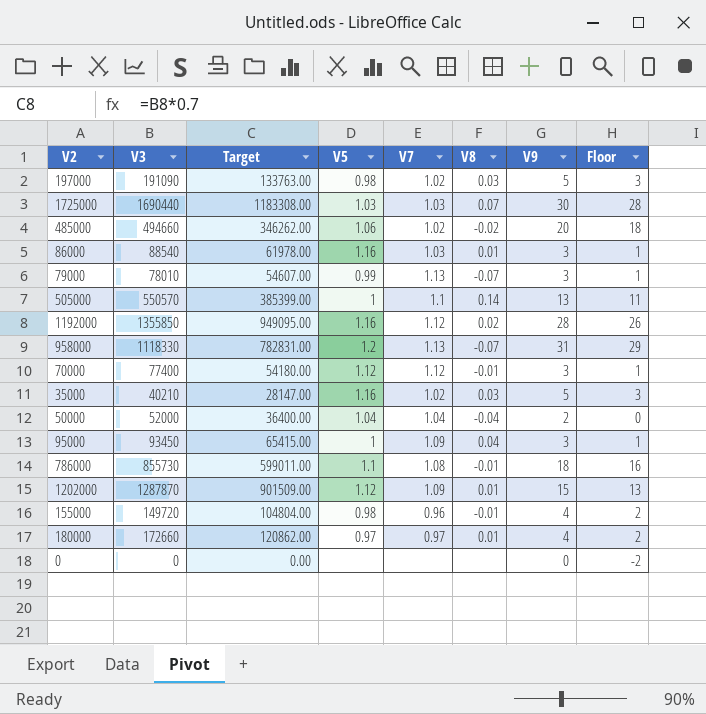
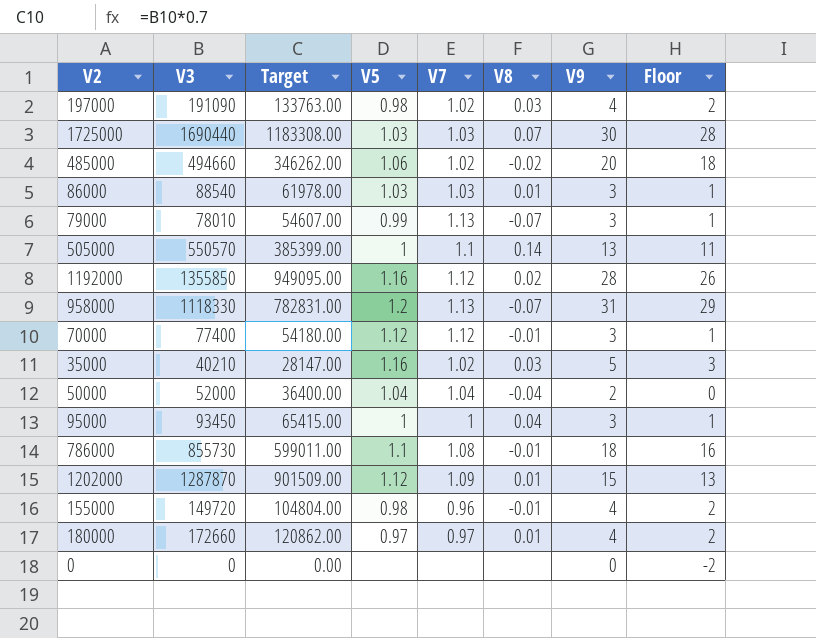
197000 | V9: 5 -> 4
197000 | Floor: 3 -> 2
86000 | V5: 1.16 -> 1.03
95000 | V7: 1.09 -> 1

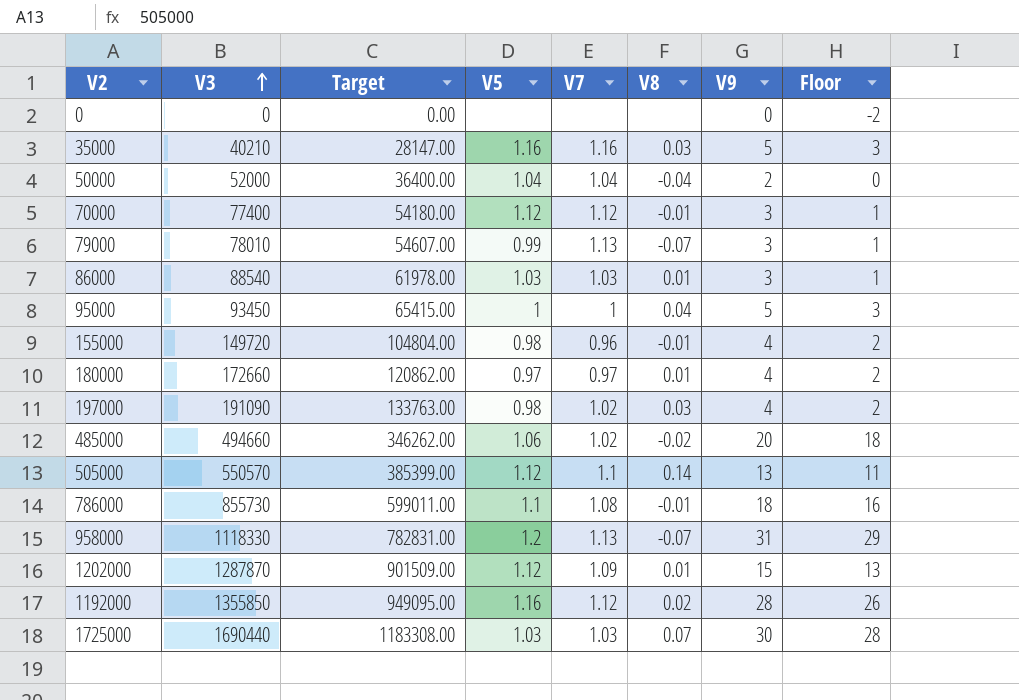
row order: none -> V3 ascending
35000 | V7: 1.02 -> 1.16
95000 | V9: 3 -> 5
95000 | Floor: 1 -> 3
505000 | V5: 1 -> 1.12

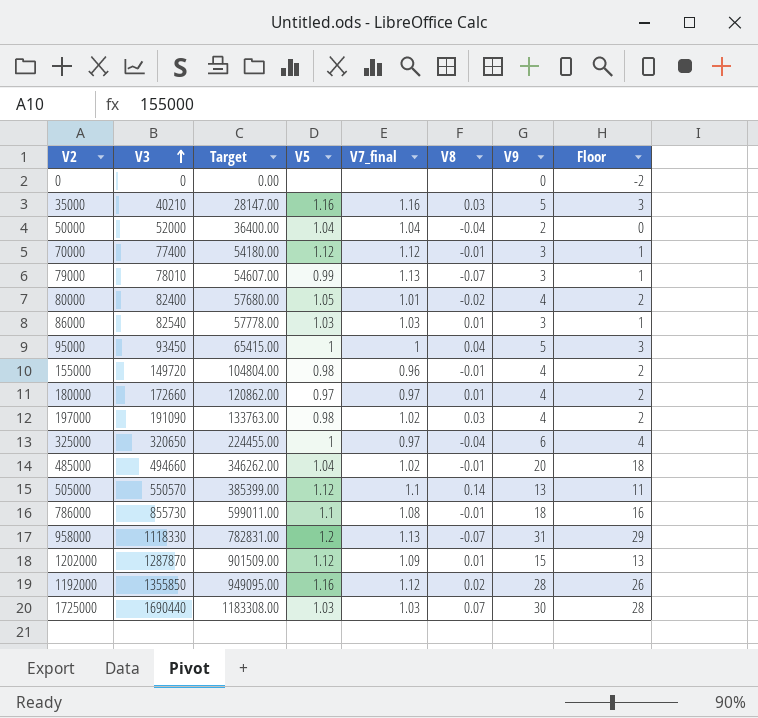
column name: V7 -> V7_final
row 80000: none -> 82400 | 57680.00 | 1.05 | 1.01 | -0.02 | 4 | 2
86000 | V3: 88540 -> 82540
86000 | Target: 61978.00 -> 57778.00
row 325000: none -> 320650 | 224455.00 | 1 | 0.97 | -0.04 | 6 | 4
485000 | V5: 1.06 -> 1.04
485000 | V8: -0.02 -> -0.01

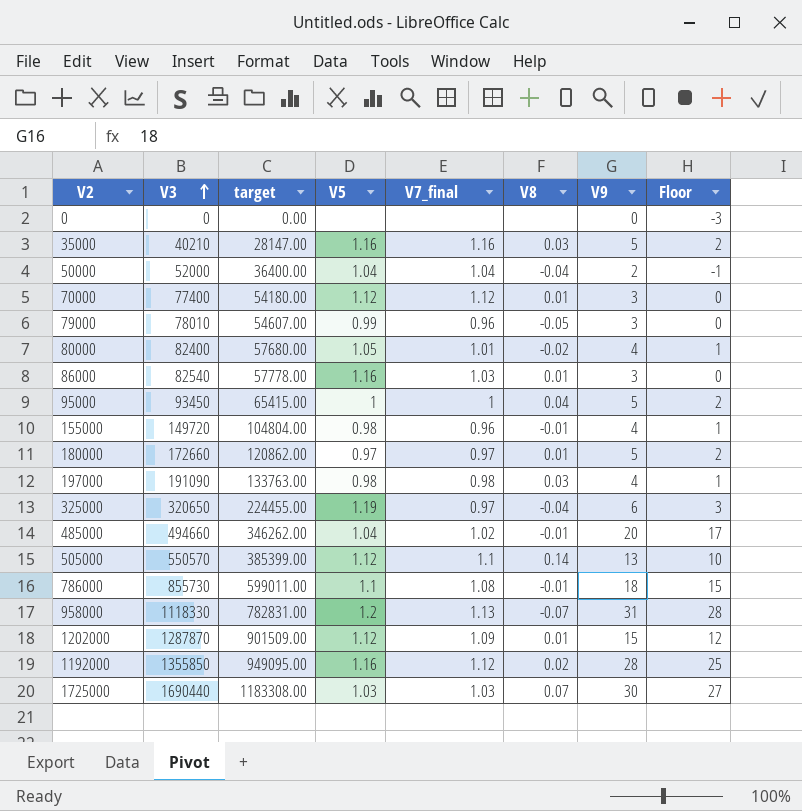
column name: Target -> target
column Floor | formula: [V9] - 2 -> [V9] - 3
70000 | V8: -0.01 -> 0.01
79000 | V7_final: 1.13 -> 0.96
79000 | V8: -0.07 -> -0.05
86000 | V5: 1.03 -> 1.16
180000 | V9: 4 -> 5
197000 | V7_final: 1.02 -> 0.98
325000 | V5: 1 -> 1.19

